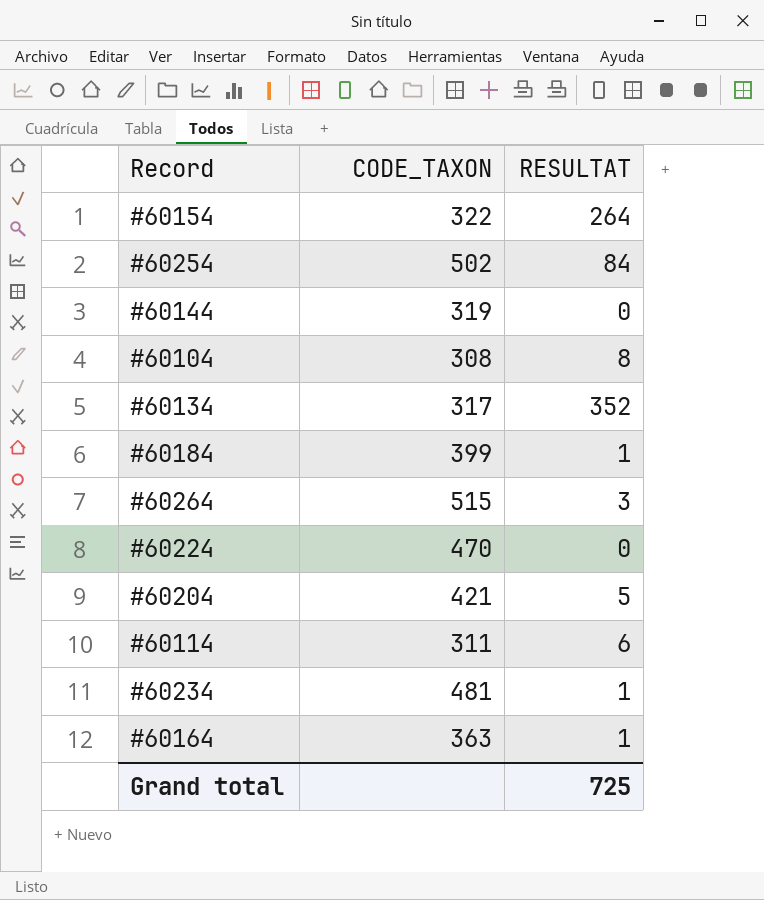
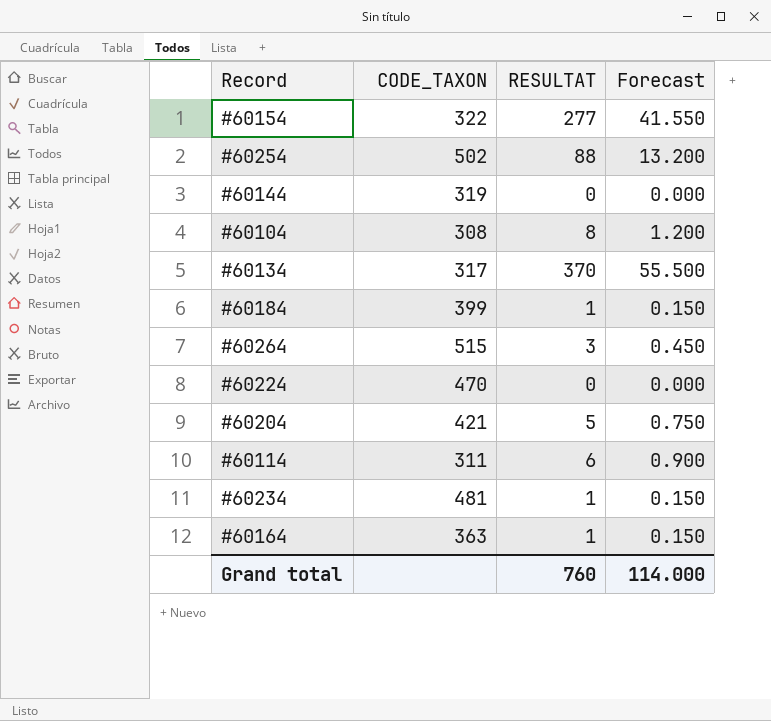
column Forecast | formula: none -> [RESULTAT] * 0.15
#60154 | RESULTAT: 264 -> 277
#60254 | RESULTAT: 84 -> 88
#60134 | RESULTAT: 352 -> 370
Grand total | RESULTAT: 725 -> 760

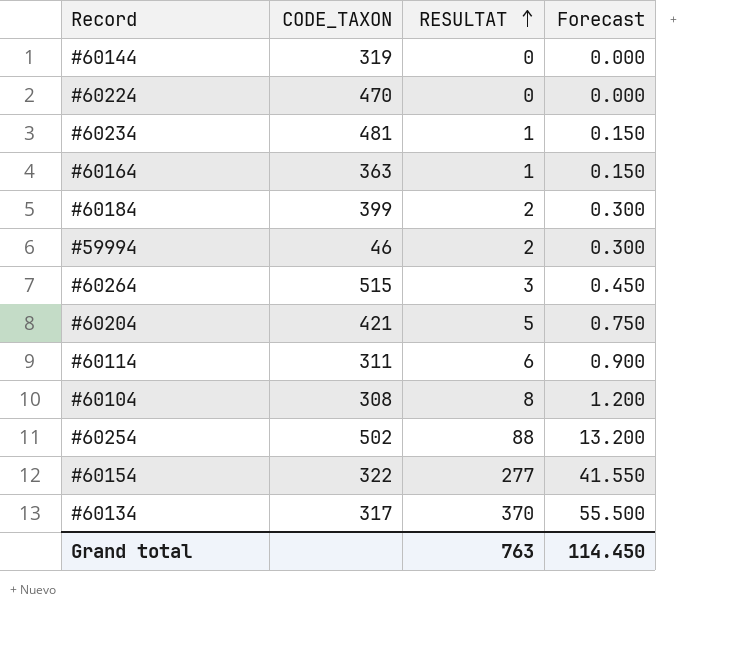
row order: none -> RESULTAT ascending
#60184 | RESULTAT: 1 -> 2
#60184 | Forecast: 0.150 -> 0.300
row #59994: none -> 46 | 2 | 0.300
Grand total | RESULTAT: 760 -> 763
Grand total | Forecast: 114.000 -> 114.450

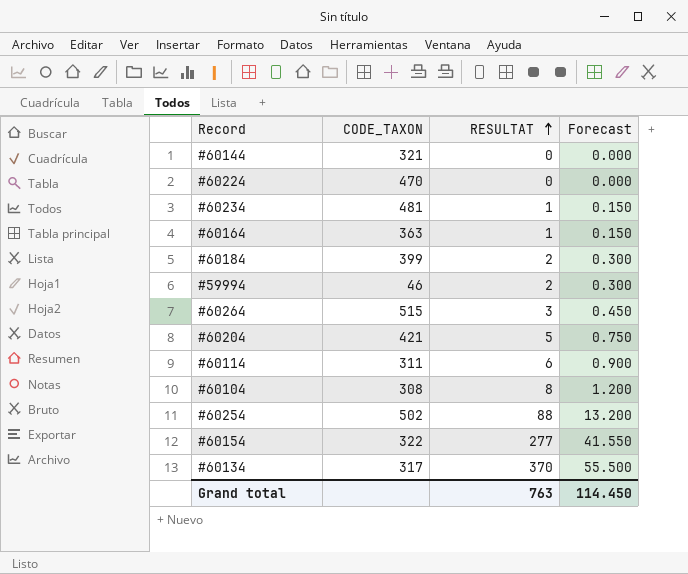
#60144 | CODE_TAXON: 319 -> 321

